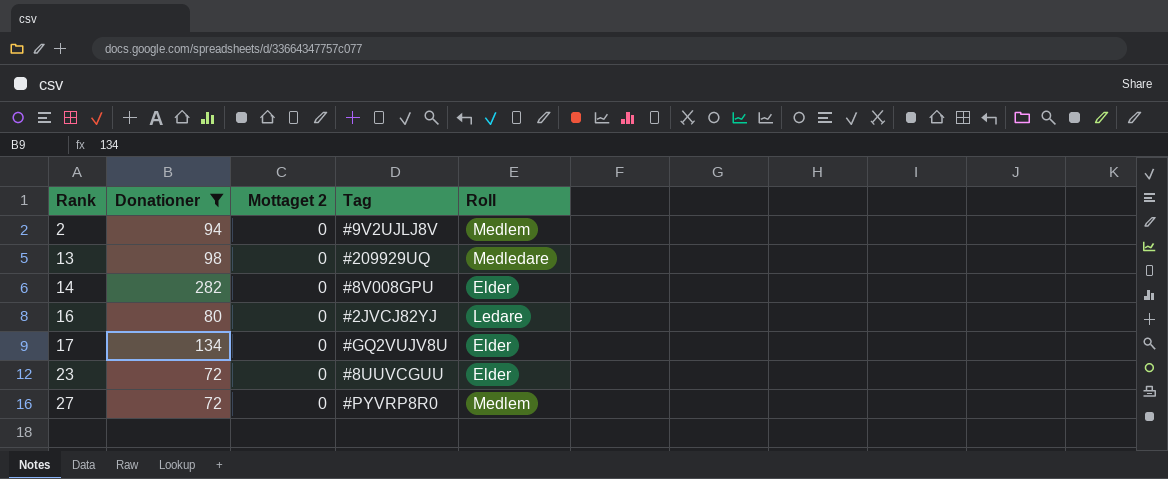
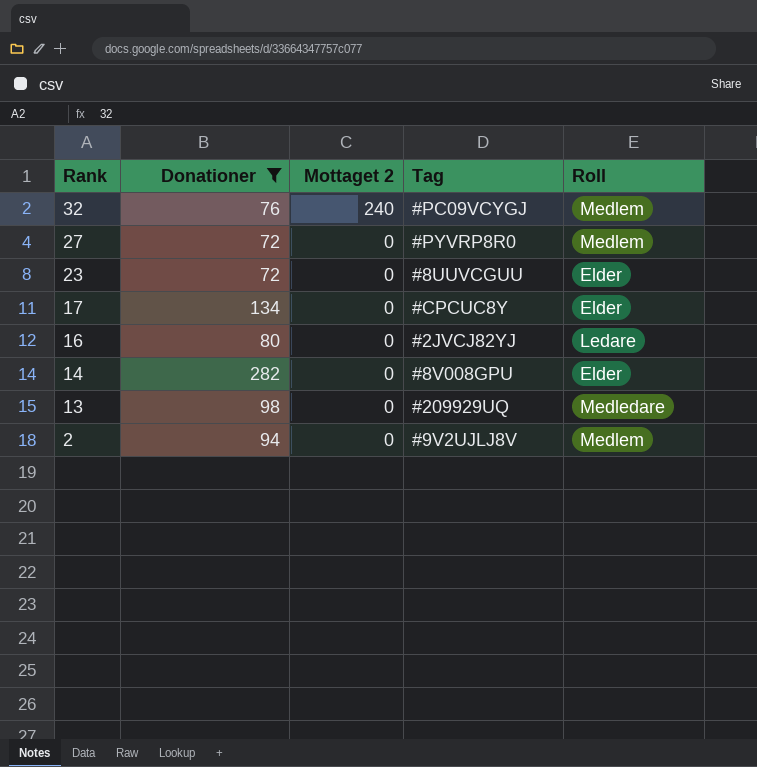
row order: Rank ascending -> Rank descending
row 32: none -> 76 | 240 | #PC09VCYGJ | Medlem
17 | Tag: #GQ2VUJV8U -> #CPCUC8Y

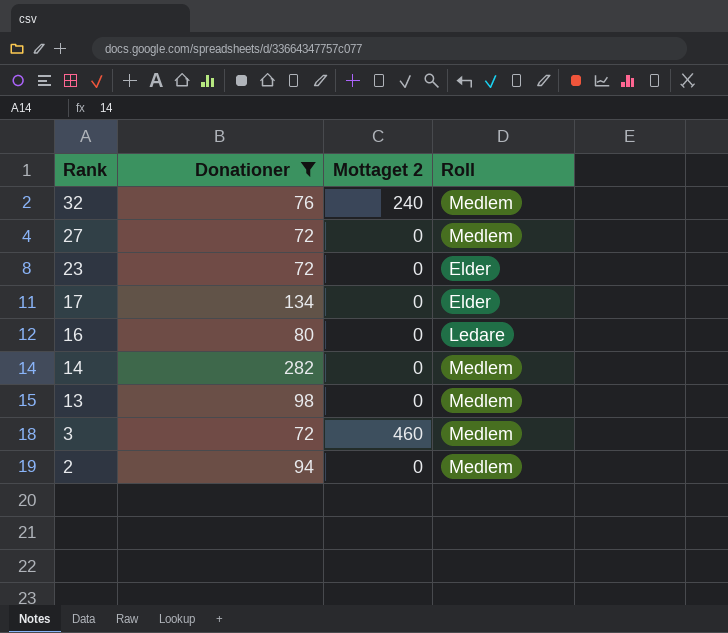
column Tag | position: 4 -> none
14 | Roll: Elder -> Medlem
13 | Roll: Medledare -> Medlem
row 3: none -> 72 | 460 | Medlem

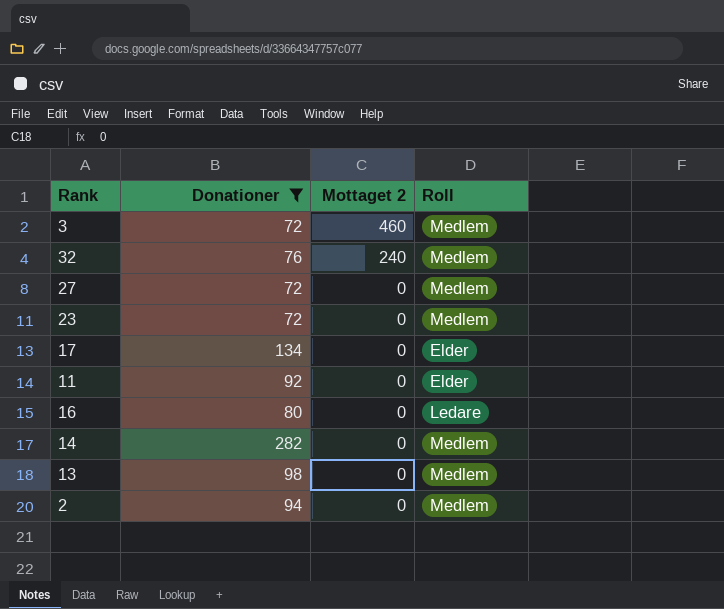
row order: Rank descending -> Mottaget 2 descending
23 | Roll: Elder -> Medlem
row 11: none -> 92 | 0 | Elder

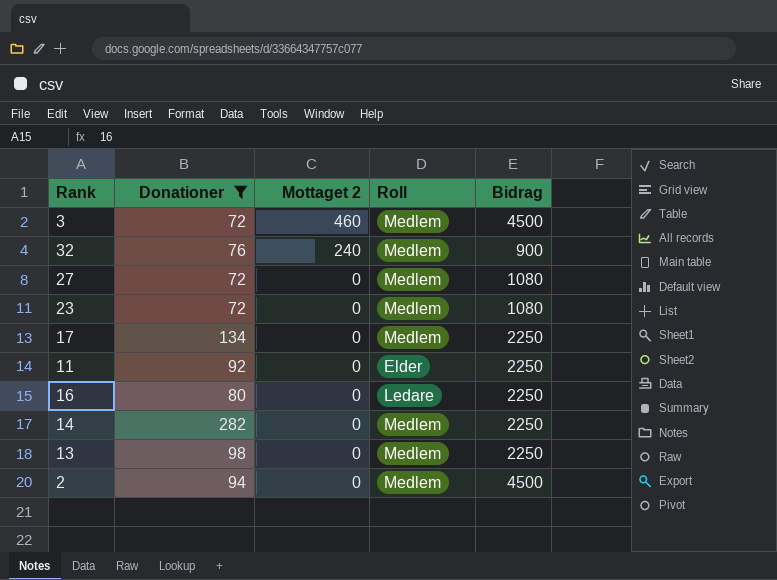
column Bidrag | position: none -> 5
17 | Roll: Elder -> Medlem

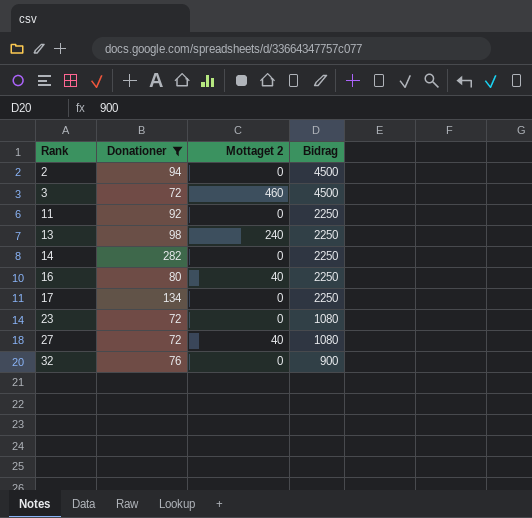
row order: Mottaget 2 descending -> Rank ascending
column Roll | position: 4 -> none
13 | Mottaget 2: 0 -> 240
16 | Mottaget 2: 0 -> 40
27 | Mottaget 2: 0 -> 40
32 | Mottaget 2: 240 -> 0

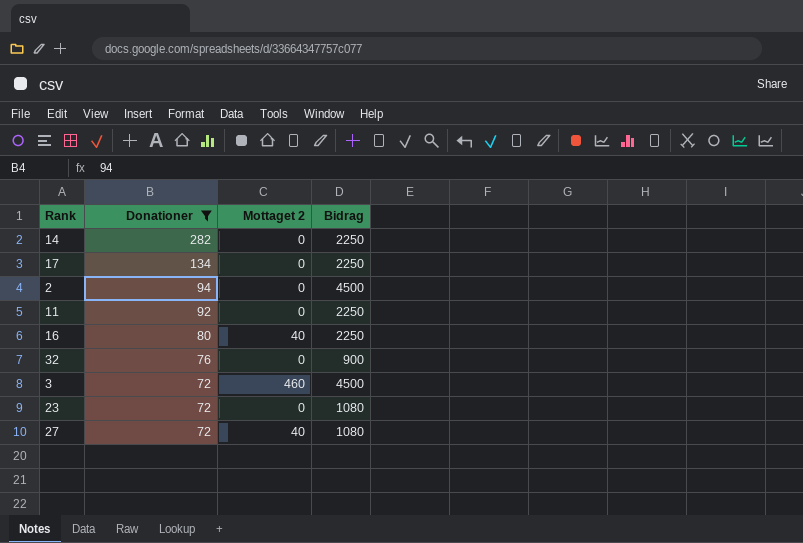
row order: Rank ascending -> Donationer descending
row 13: 98 | 240 | 2250 -> none

